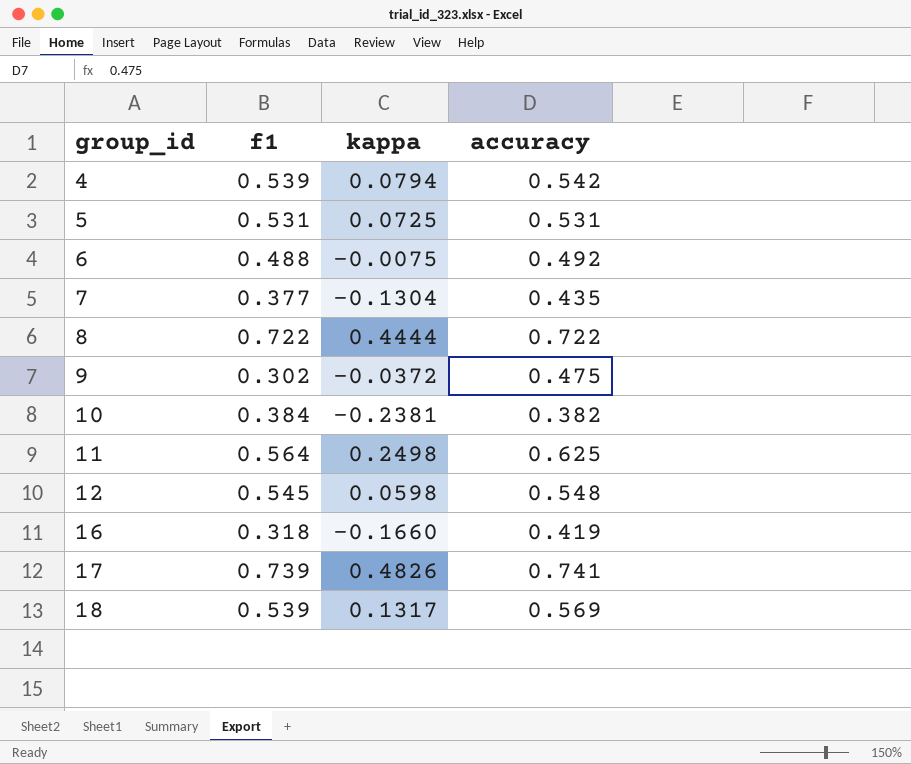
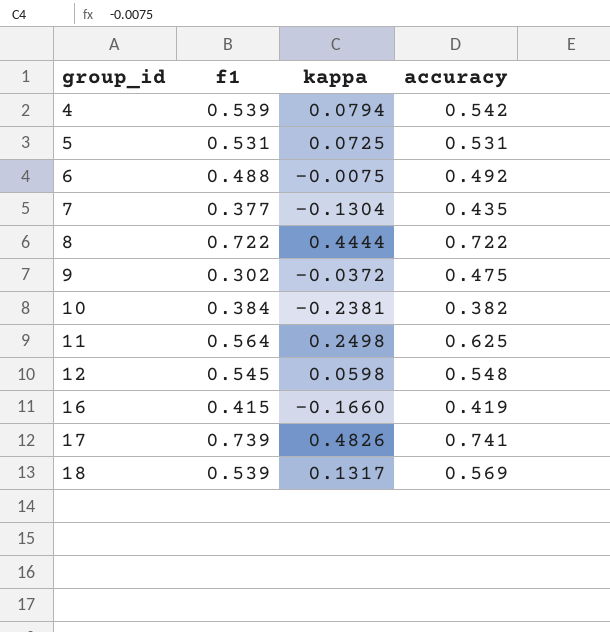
16 | f1: 0.318 -> 0.415

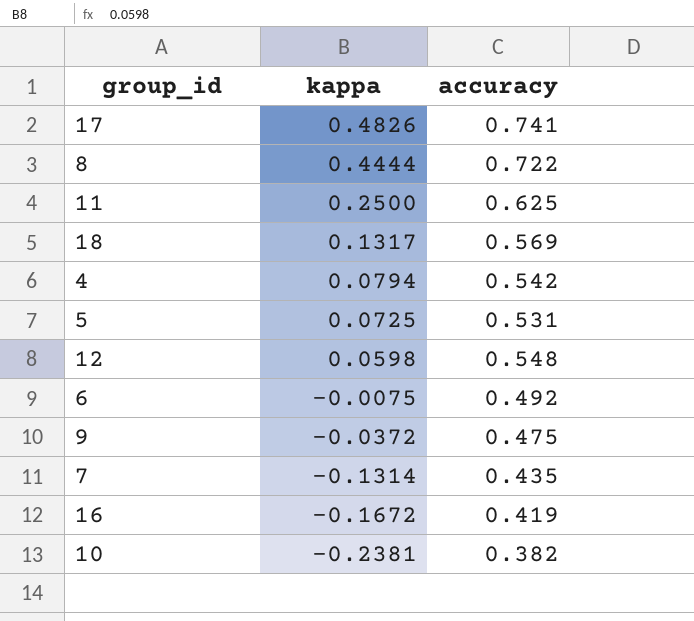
row order: group_id ascending -> kappa descending
column f1 | position: 2 -> none
11 | kappa: 0.2498 -> 0.2500
7 | kappa: -0.1304 -> -0.1314
16 | kappa: -0.1660 -> -0.1672

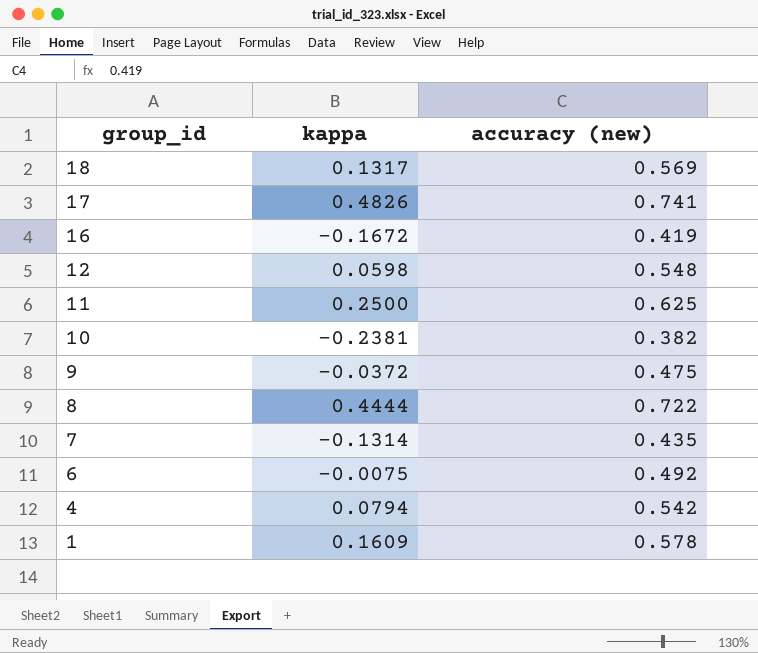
row order: kappa descending -> group_id descending
column name: accuracy -> accuracy (new)
row 5: 0.0725 | 0.531 -> none
row 1: none -> 0.1609 | 0.578

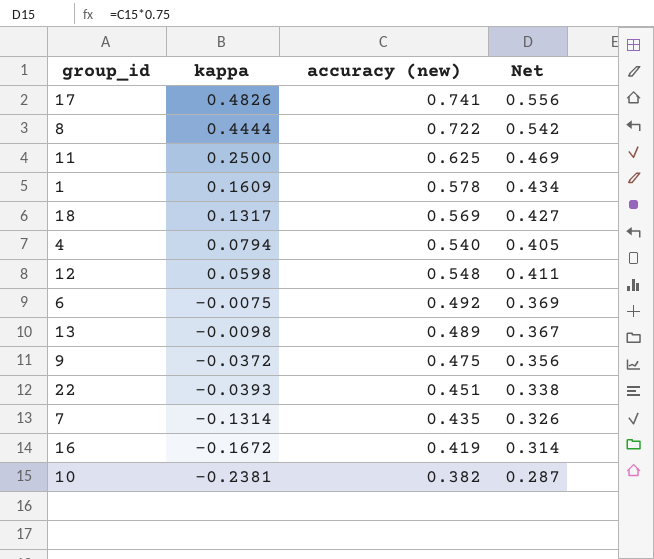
row order: group_id descending -> kappa descending
column Net | formula: none -> [accuracy (new)] * 0.75
4 | accuracy (new): 0.542 -> 0.540
row 13: none -> -0.0098 | 0.489 | 0.367
row 22: none -> -0.0393 | 0.451 | 0.338

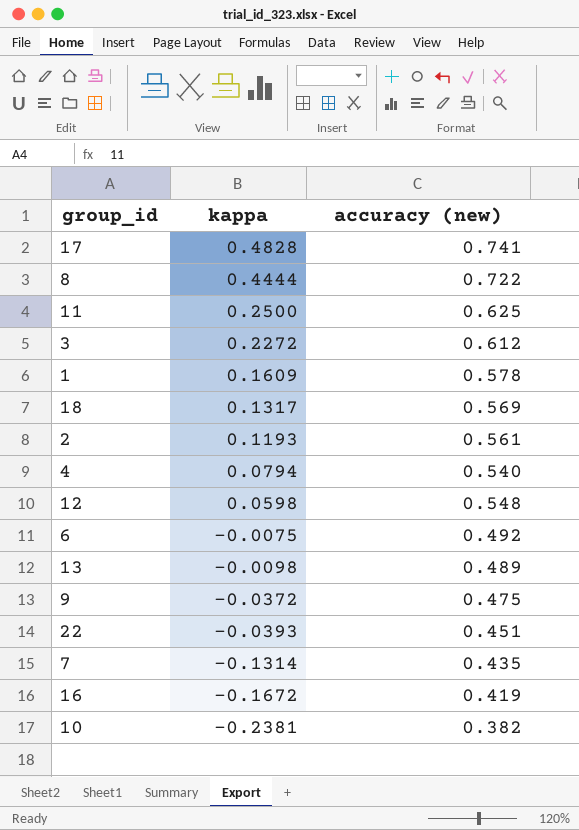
column Net | formula: [accuracy (new)] * 0.75 -> none
17 | kappa: 0.4826 -> 0.4828
row 3: none -> 0.2272 | 0.612
row 2: none -> 0.1193 | 0.561

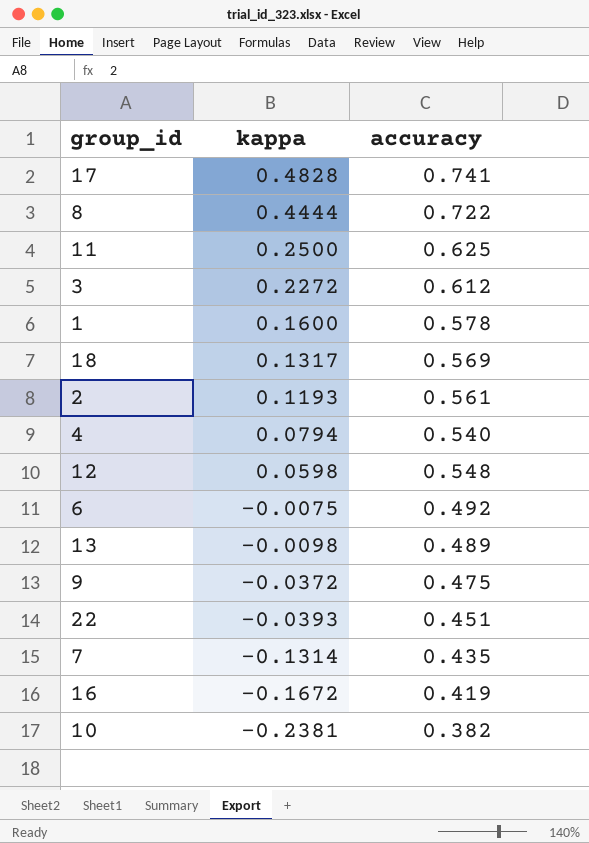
column name: accuracy (new) -> accuracy
1 | kappa: 0.1609 -> 0.1600

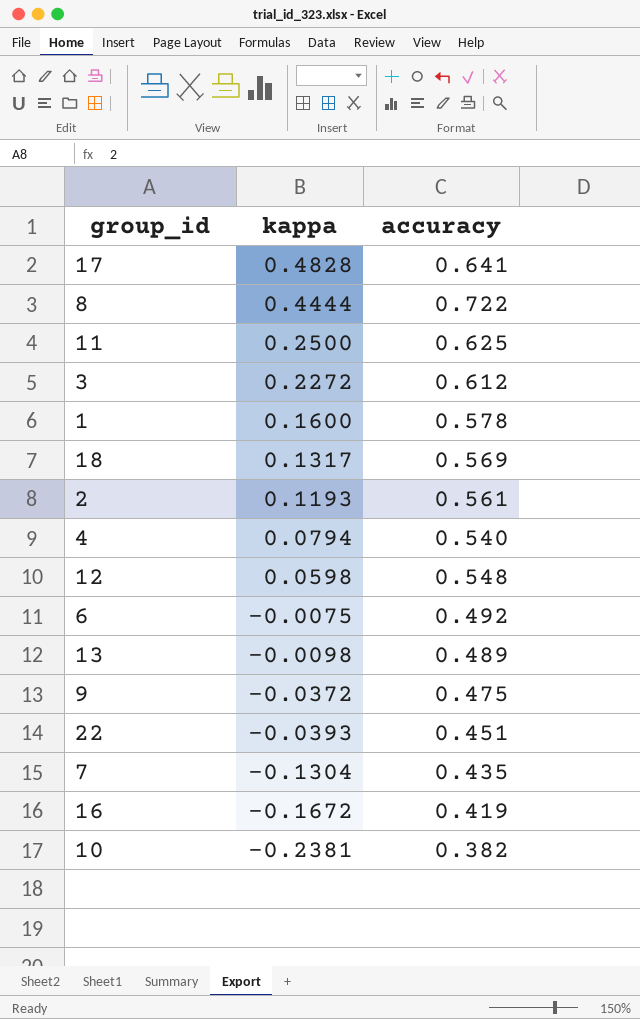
17 | accuracy: 0.741 -> 0.641
7 | kappa: -0.1314 -> -0.1304

